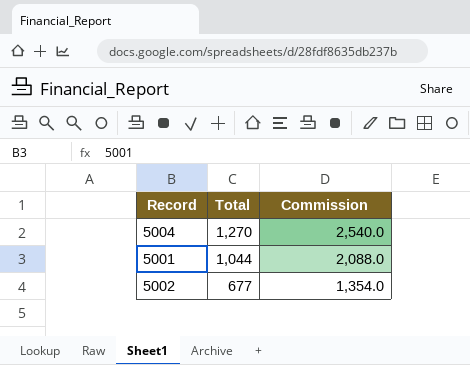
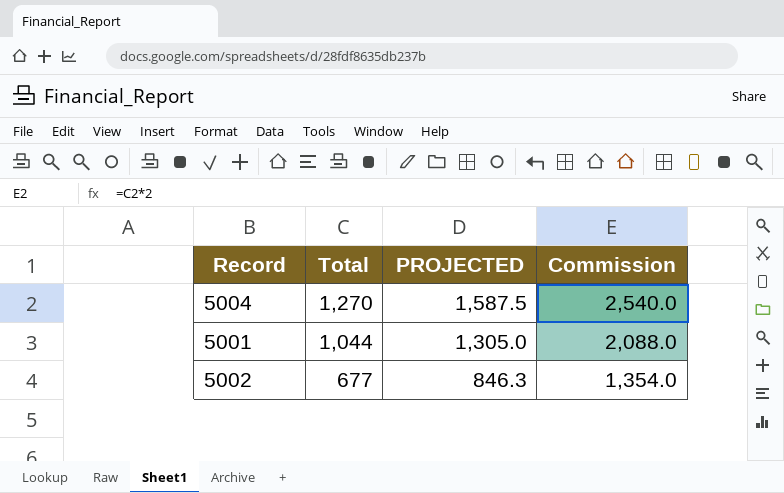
column PROJECTED | formula: none -> [Total] * 1.25

